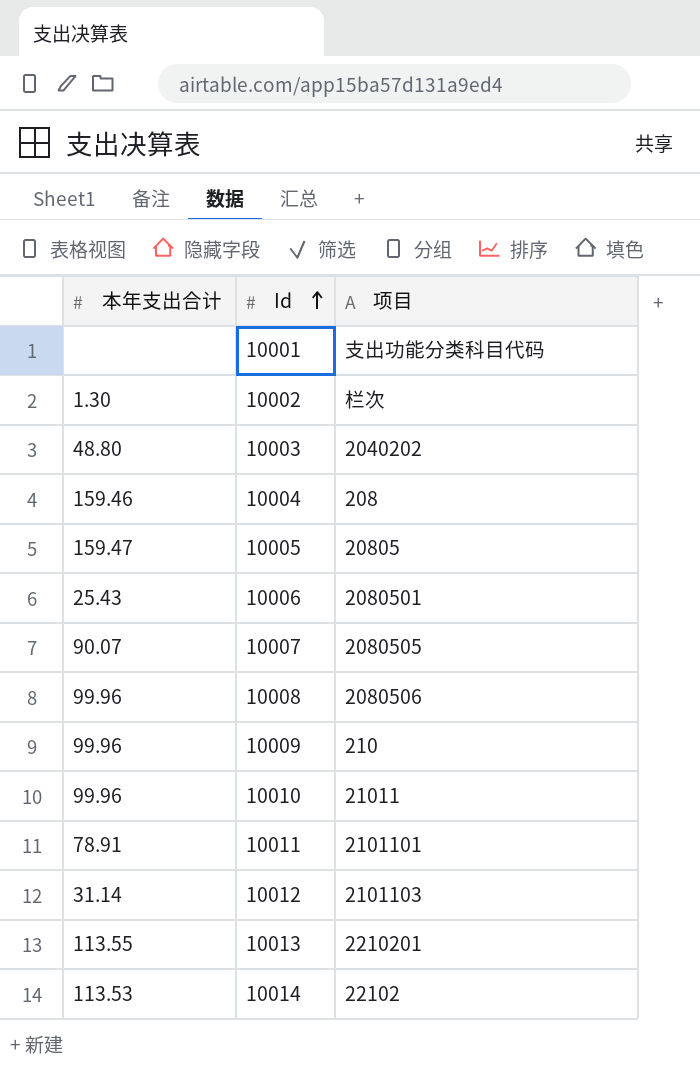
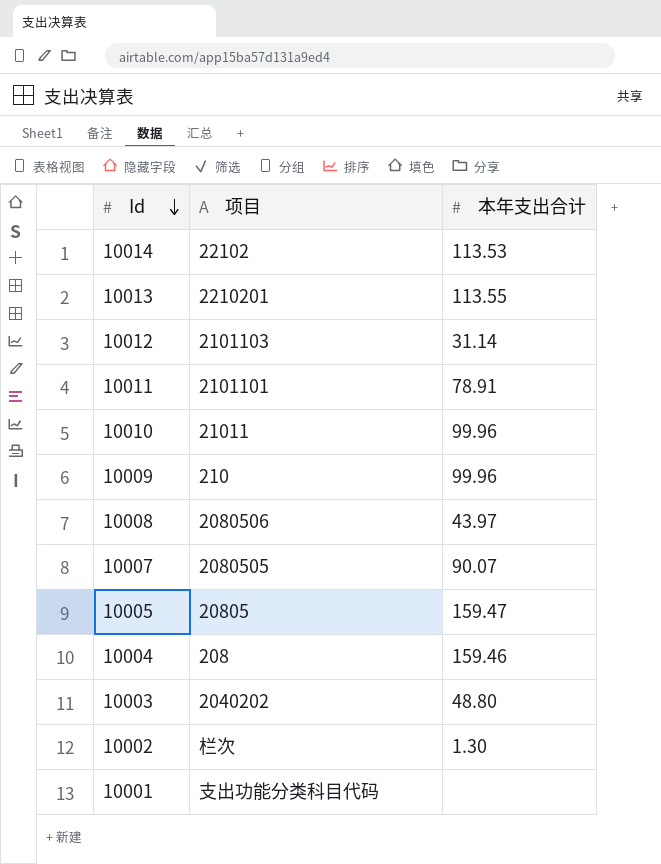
row order: Id ascending -> Id descending
column 本年支出合计 | position: 1 -> 3
row 10006: 25.43 | 2080501 -> none
10008 | 本年支出合计: 99.96 -> 43.97

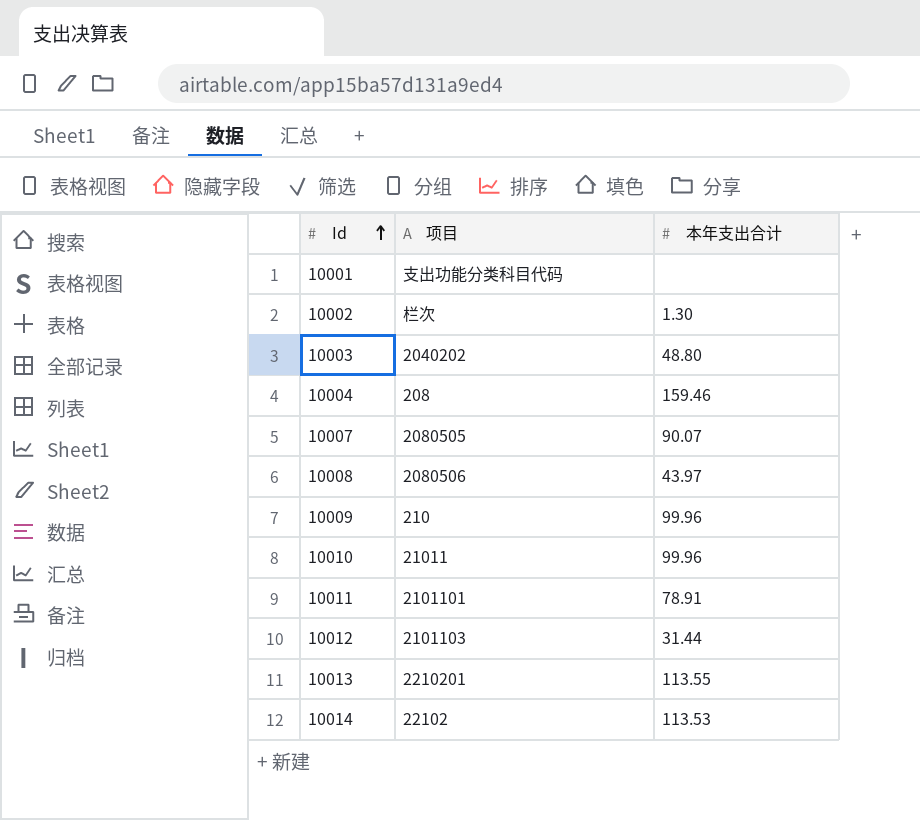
row order: Id descending -> Id ascending
row 10005: 20805 | 159.47 -> none
10012 | 本年支出合计: 31.14 -> 31.44

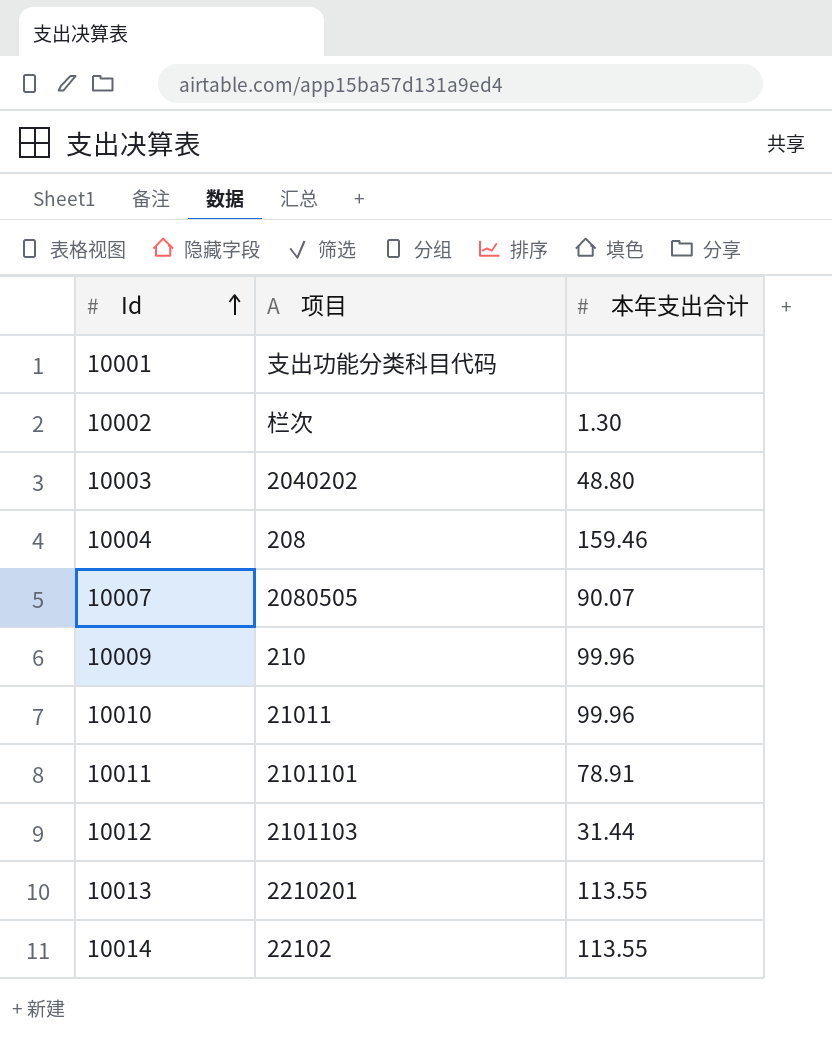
row 10008: 2080506 | 43.97 -> none
10014 | 本年支出合计: 113.53 -> 113.55

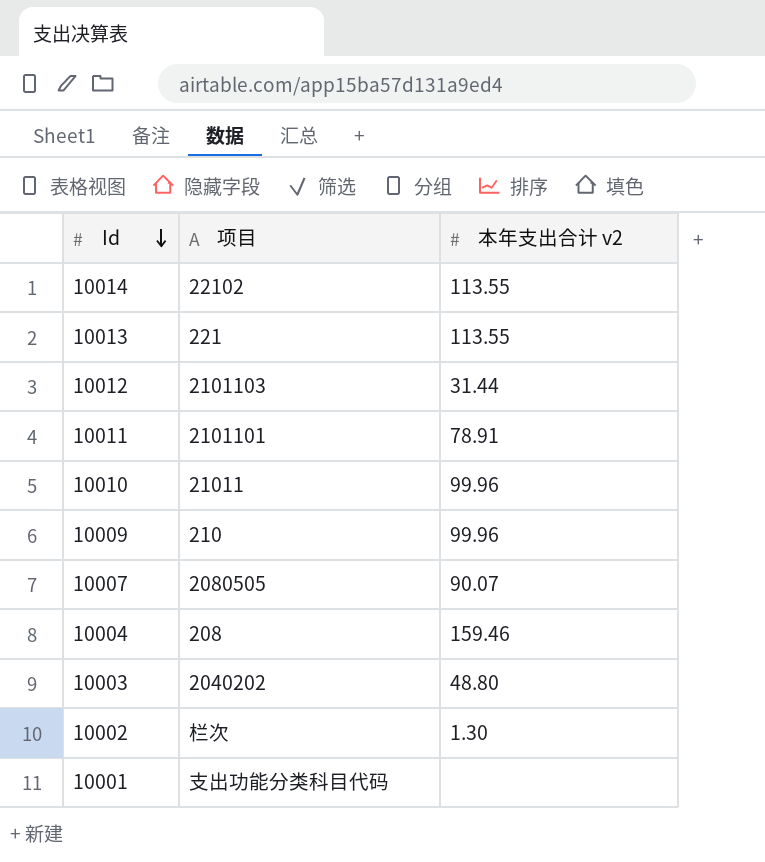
row order: Id ascending -> Id descending
column name: 本年支出合计 -> 本年支出合计 v2
10013 | 项目: 2210201 -> 221

